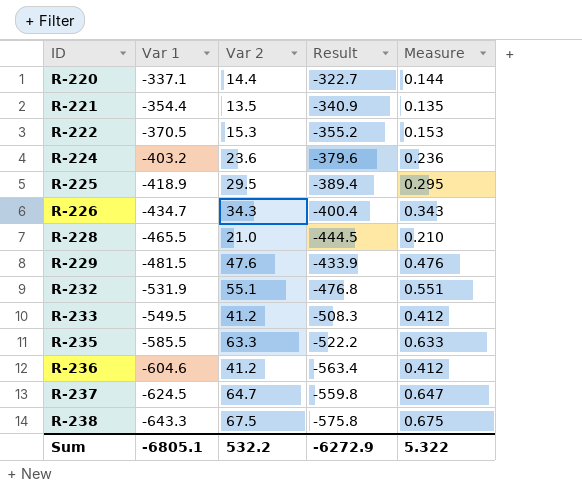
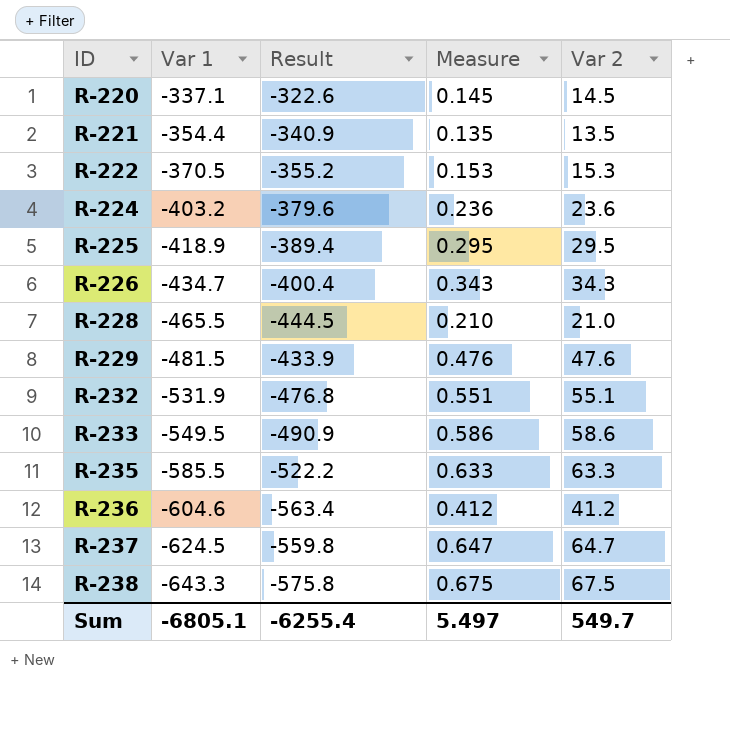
column Var 2 | position: 3 -> 5
R-220 | Result: -322.7 -> -322.6
R-220 | Measure: 0.144 -> 0.145
R-220 | Var 2: 14.4 -> 14.5
R-233 | Result: -508.3 -> -490.9
R-233 | Measure: 0.412 -> 0.586
R-233 | Var 2: 41.2 -> 58.6
Sum | Result: -6272.9 -> -6255.4
Sum | Measure: 5.322 -> 5.497
Sum | Var 2: 532.2 -> 549.7

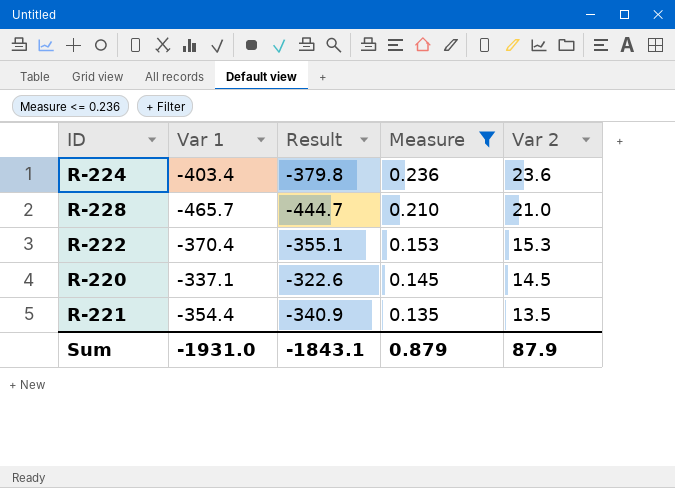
filter: none -> Measure <= 0.236
row order: ID ascending -> Measure descending
R-224 | Var 1: -403.2 -> -403.4
R-224 | Result: -379.6 -> -379.8
R-228 | Var 1: -465.5 -> -465.7
R-228 | Result: -444.5 -> -444.7
R-222 | Var 1: -370.5 -> -370.4
R-222 | Result: -355.2 -> -355.1
Sum | Var 1: -6805.1 -> -1931.0
Sum | Result: -6255.4 -> -1843.1
Sum | Measure: 5.497 -> 0.879
Sum | Var 2: 549.7 -> 87.9

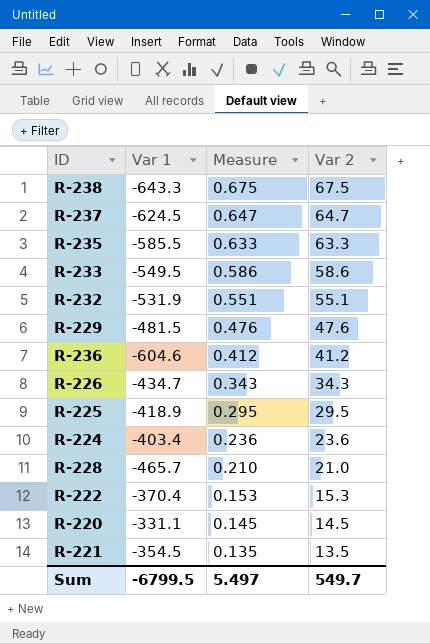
filter: Measure <= 0.236 -> none
column Result | formula: [Var 1] + [Var 2] -> none
R-220 | Var 1: -337.1 -> -331.1
R-221 | Var 1: -354.4 -> -354.5
Sum | Var 1: -1931.0 -> -6799.5
Sum | Measure: 0.879 -> 5.497
Sum | Var 2: 87.9 -> 549.7

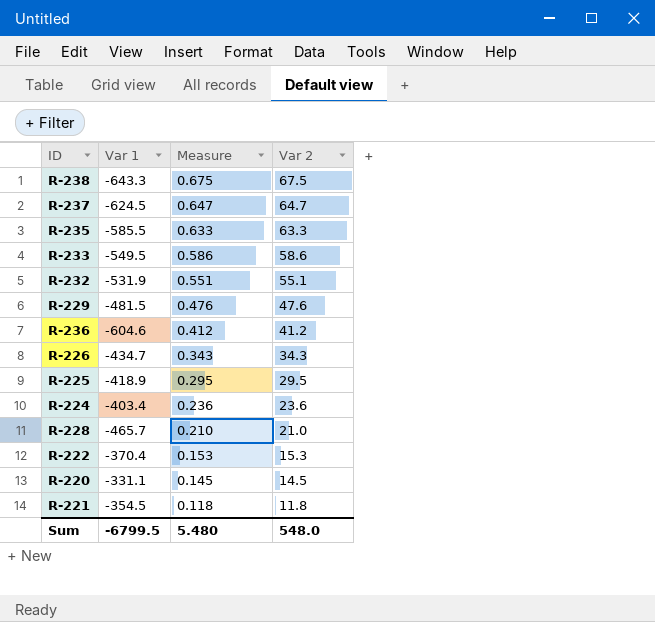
R-221 | Measure: 0.135 -> 0.118
R-221 | Var 2: 13.5 -> 11.8
Sum | Measure: 5.497 -> 5.480
Sum | Var 2: 549.7 -> 548.0

